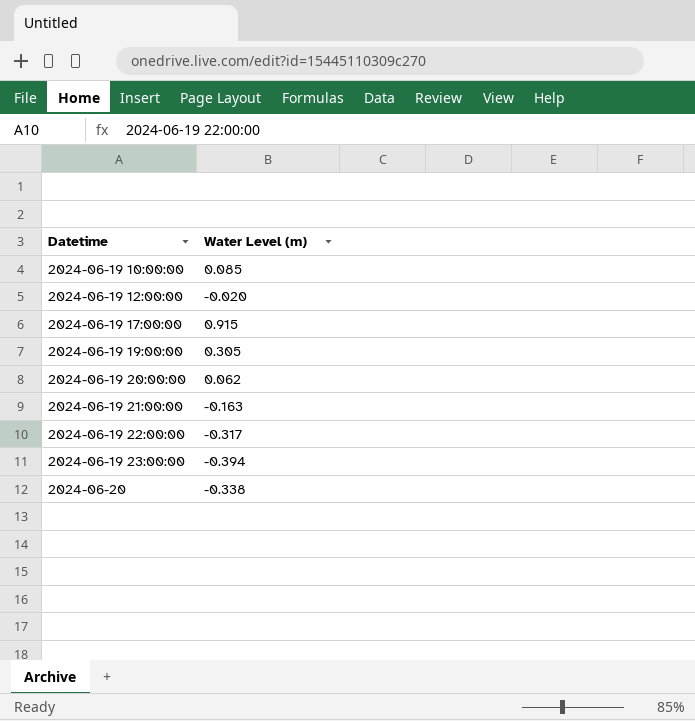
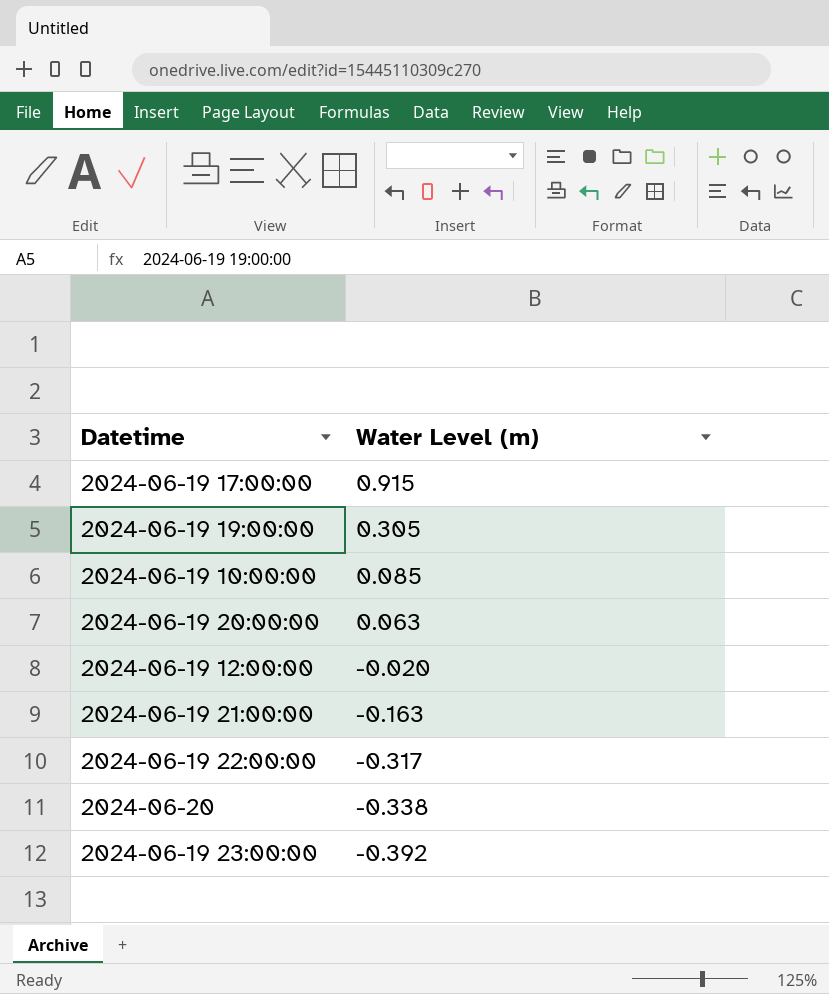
row order: Datetime ascending -> Water Level (m) descending
2024-06-19 20:00:00 | Water Level (m): 0.062 -> 0.063
2024-06-19 23:00:00 | Water Level (m): -0.394 -> -0.392

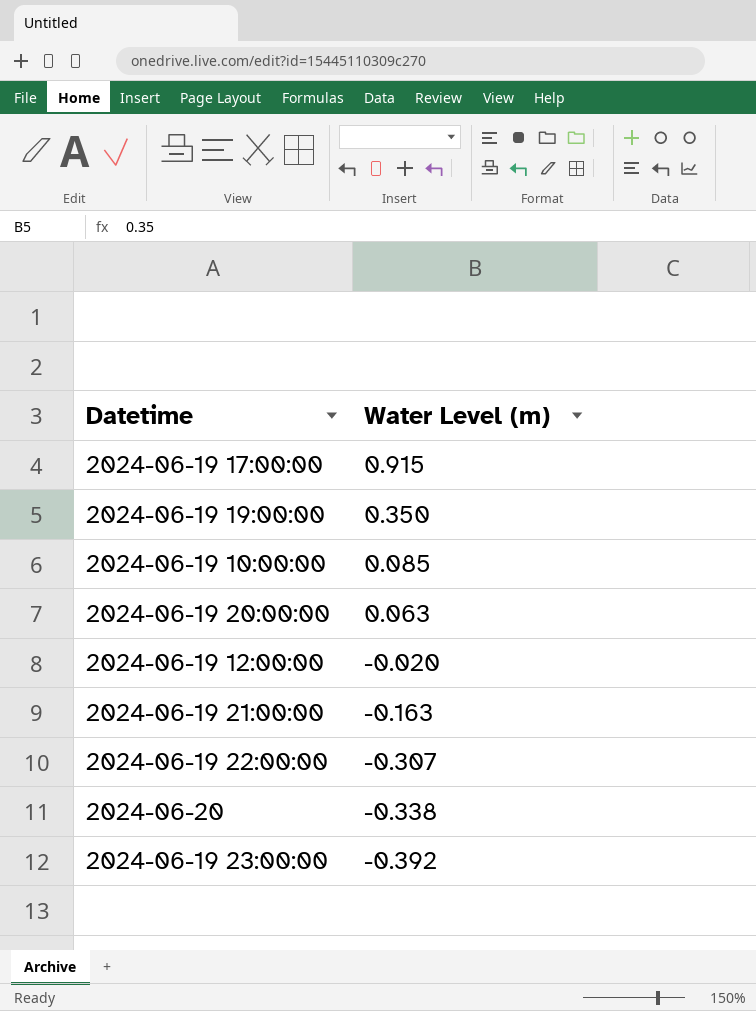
2024-06-19 19:00:00 | Water Level (m): 0.305 -> 0.350
2024-06-19 22:00:00 | Water Level (m): -0.317 -> -0.307

